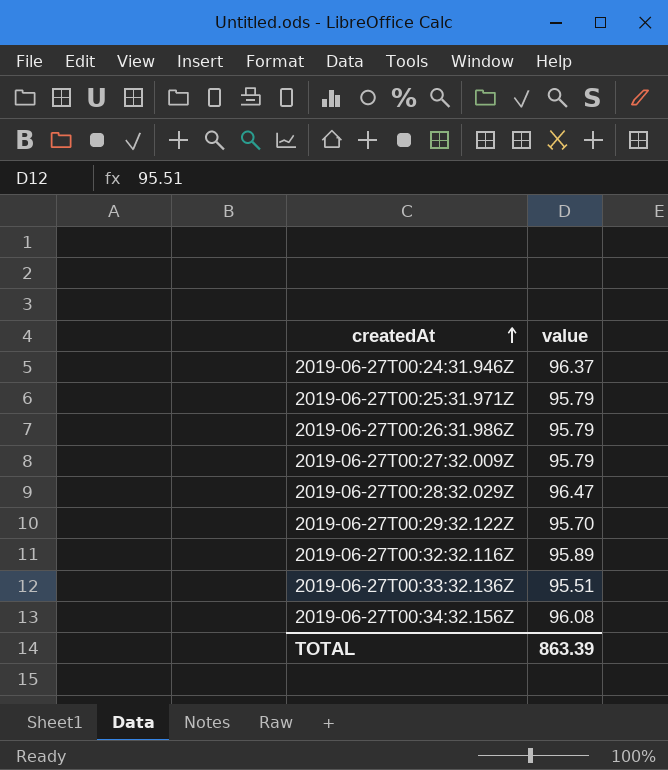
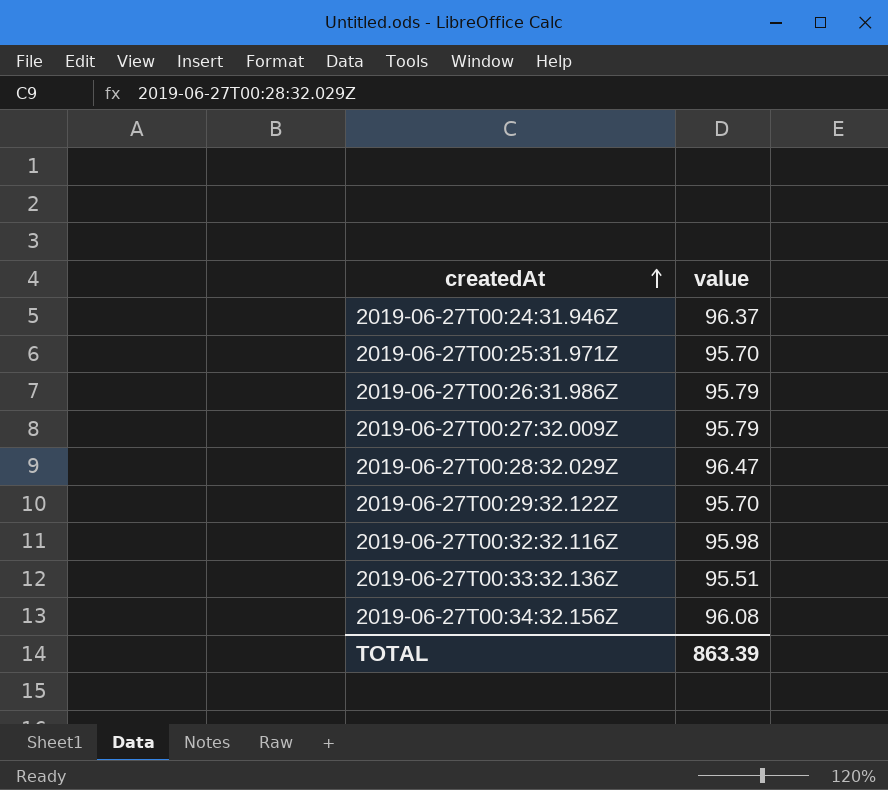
2019-06-27T00:25:31.971Z | value: 95.79 -> 95.70
2019-06-27T00:32:32.116Z | value: 95.89 -> 95.98

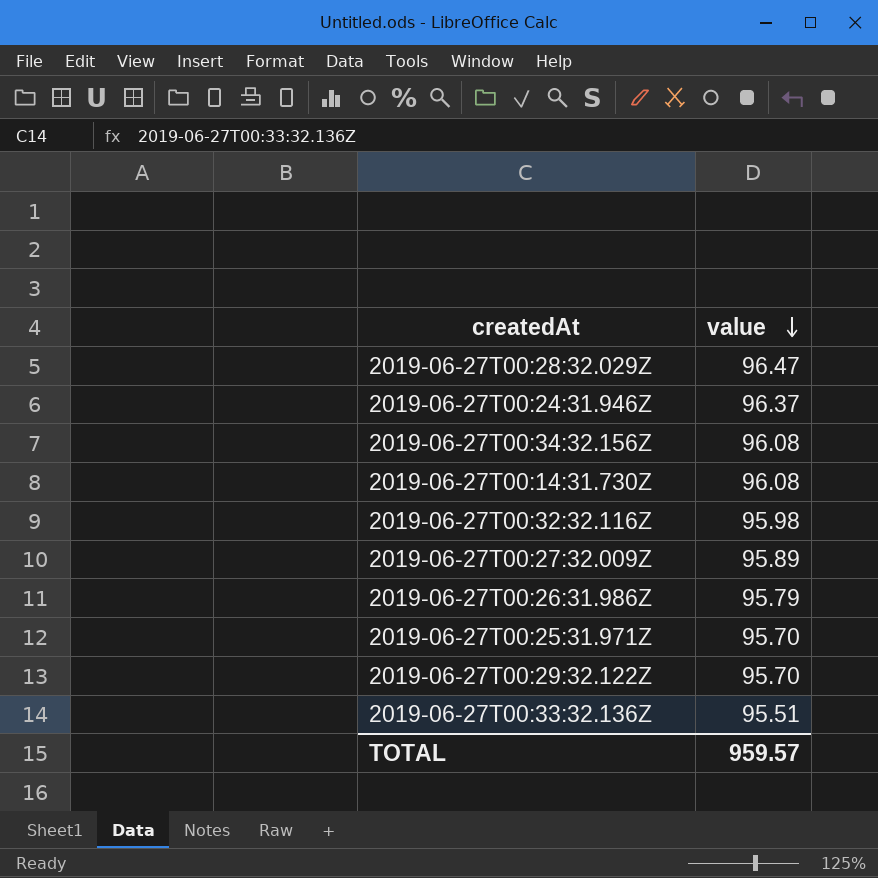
row order: createdAt ascending -> value descending
row 2019-06-27T00:14:31.730Z: none -> 96.08
2019-06-27T00:27:32.009Z | value: 95.79 -> 95.89
TOTAL | value: 863.39 -> 959.57

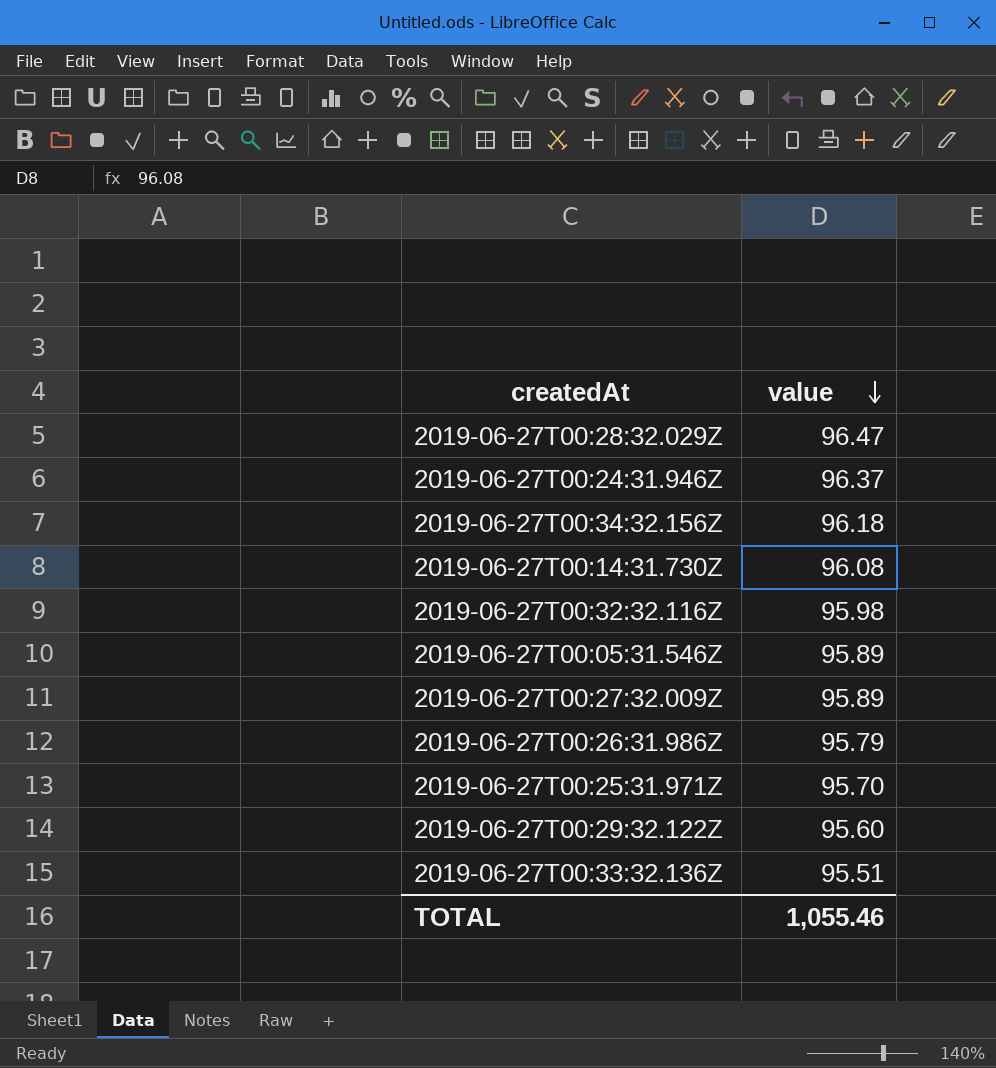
2019-06-27T00:34:32.156Z | value: 96.08 -> 96.18
row 2019-06-27T00:05:31.546Z: none -> 95.89
2019-06-27T00:29:32.122Z | value: 95.70 -> 95.60
TOTAL | value: 959.57 -> 1,055.46

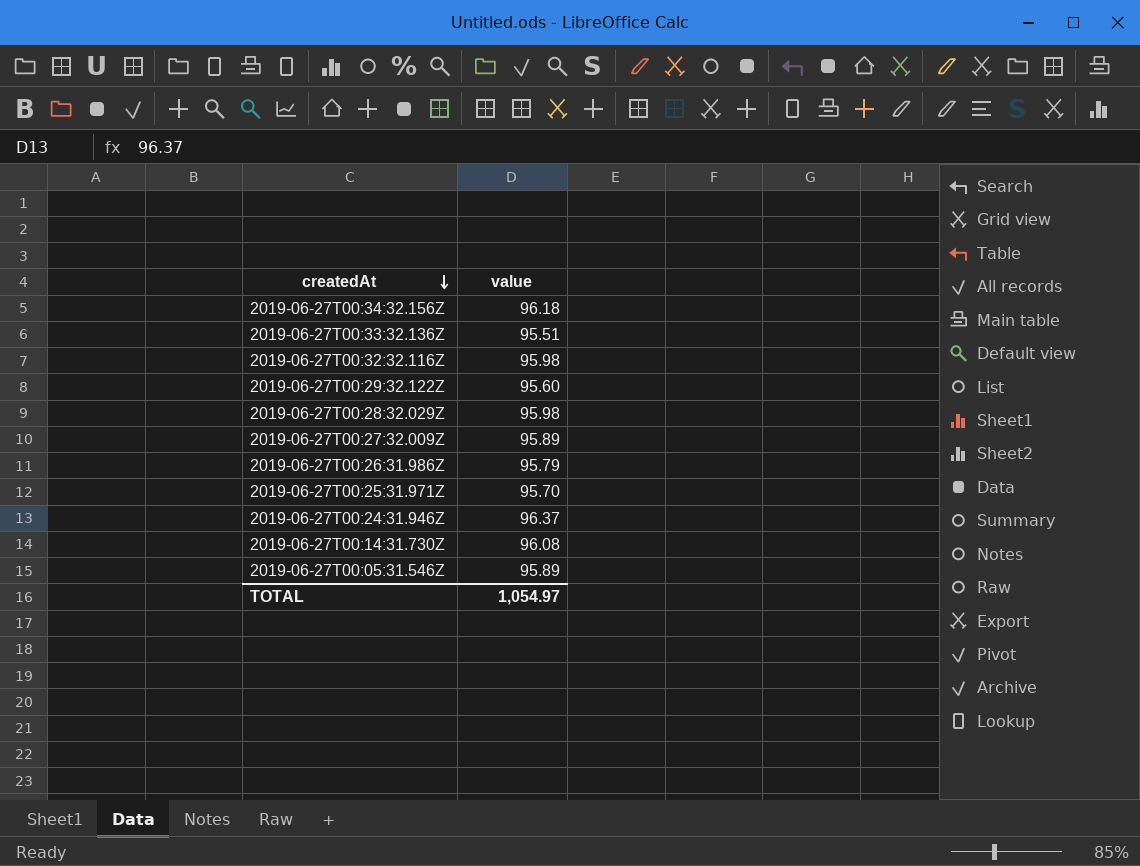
row order: value descending -> createdAt descending
2019-06-27T00:28:32.029Z | value: 96.47 -> 95.98
TOTAL | value: 1,055.46 -> 1,054.97

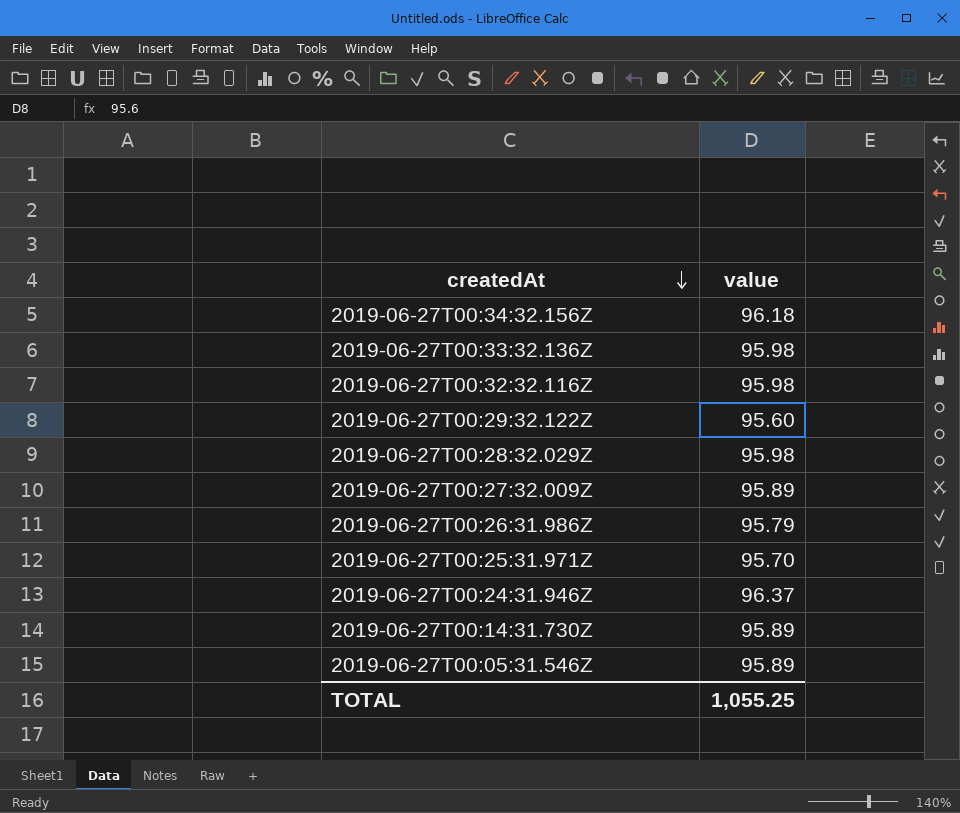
2019-06-27T00:33:32.136Z | value: 95.51 -> 95.98
2019-06-27T00:14:31.730Z | value: 96.08 -> 95.89
TOTAL | value: 1,054.97 -> 1,055.25

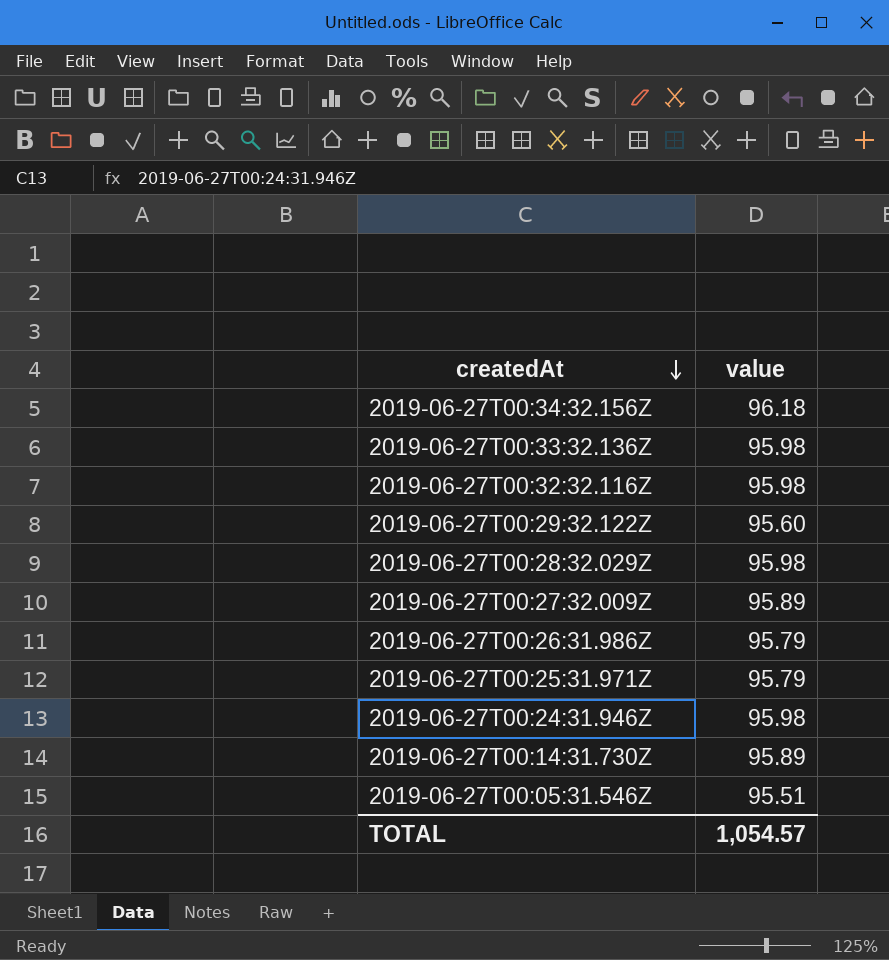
2019-06-27T00:25:31.971Z | value: 95.70 -> 95.79
2019-06-27T00:24:31.946Z | value: 96.37 -> 95.98
2019-06-27T00:05:31.546Z | value: 95.89 -> 95.51
TOTAL | value: 1,055.25 -> 1,054.57

